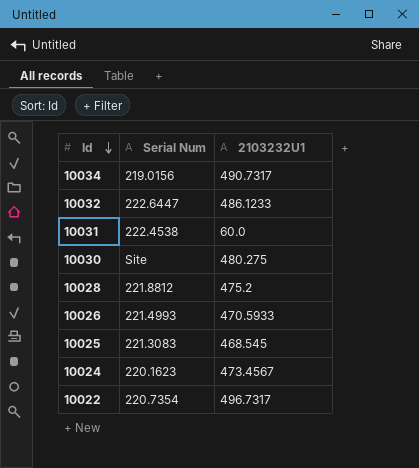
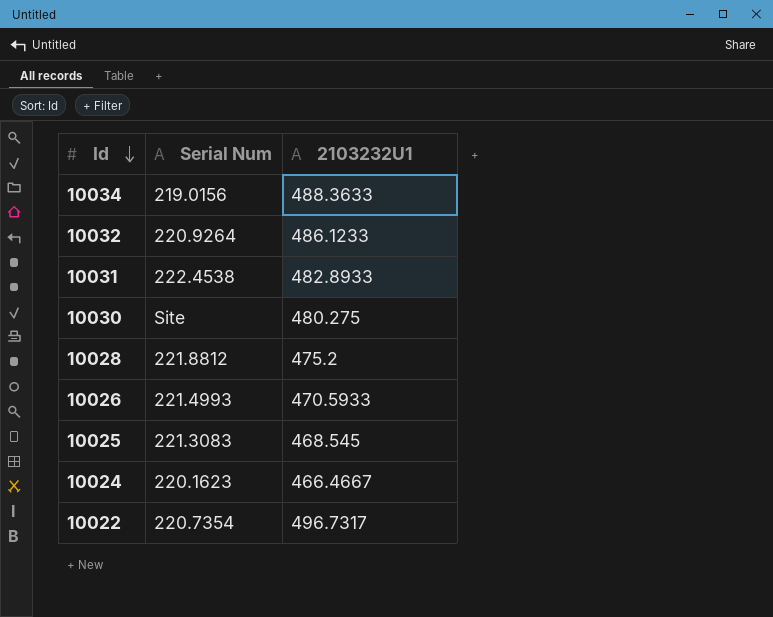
10034 | 2103232U1: 490.7317 -> 488.3633
10032 | Serial Num: 222.6447 -> 220.9264
10031 | 2103232U1: 60.0 -> 482.8933
10024 | 2103232U1: 473.4567 -> 466.4667

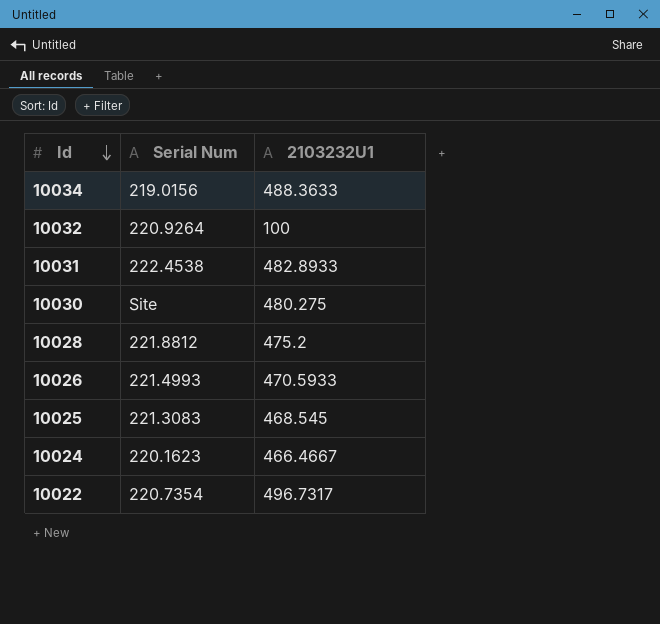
10032 | 2103232U1: 486.1233 -> 100

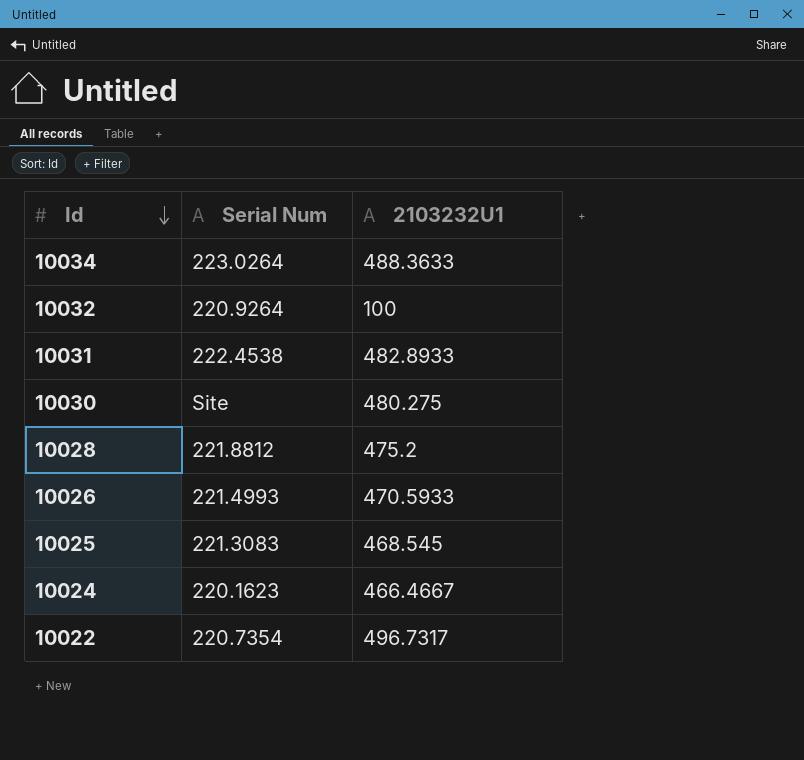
10034 | Serial Num: 219.0156 -> 223.0264

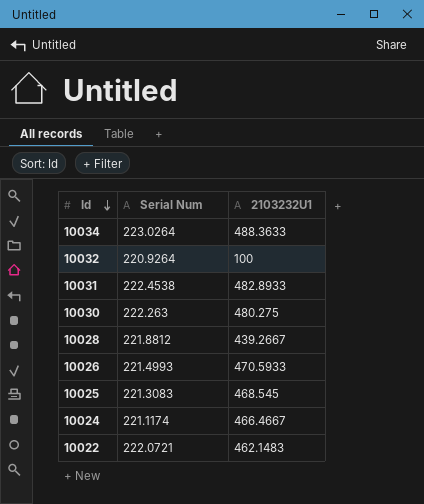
10030 | Serial Num: Site -> 222.263
10028 | 2103232U1: 475.2 -> 439.2667
10024 | Serial Num: 220.1623 -> 221.1174
10022 | Serial Num: 220.7354 -> 222.0721
10022 | 2103232U1: 496.7317 -> 462.1483

